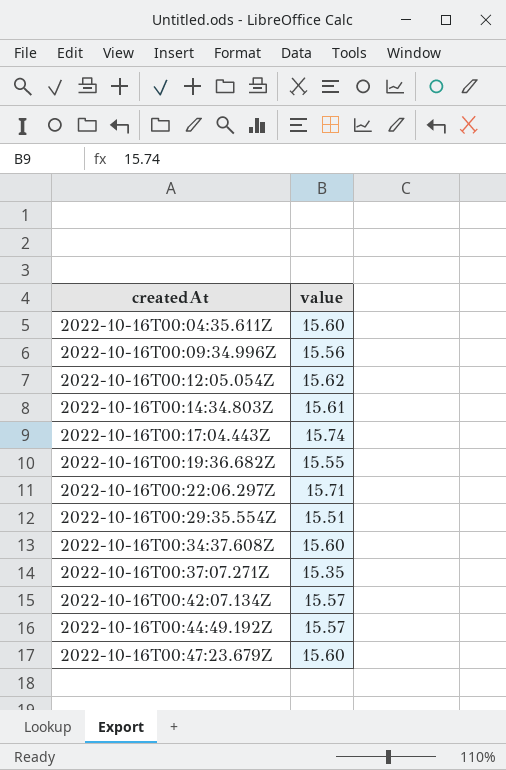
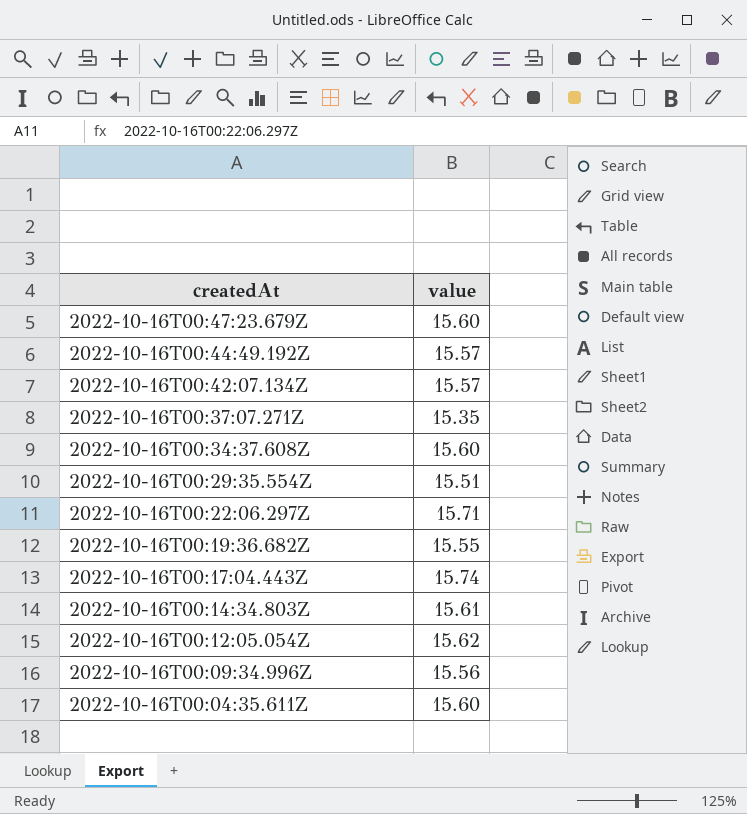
row order: createdAt ascending -> createdAt descending

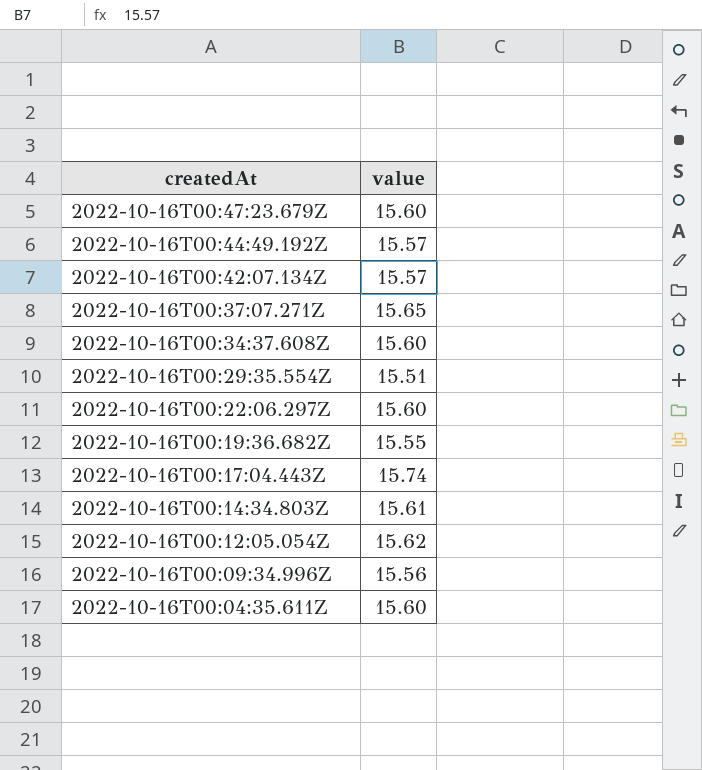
2022-10-16T00:37:07.271Z | value: 15.35 -> 15.65
2022-10-16T00:22:06.297Z | value: 15.71 -> 15.60

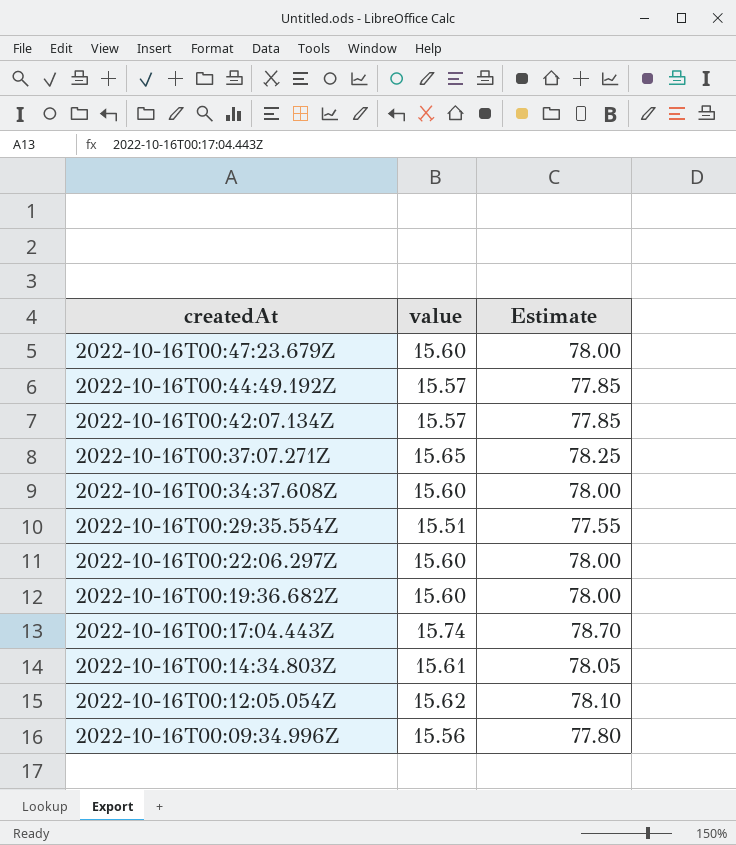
column Estimate | formula: none -> [value] * 5
row 2022-10-16T00:04:35.611Z: 15.60 -> none
2022-10-16T00:19:36.682Z | value: 15.55 -> 15.60

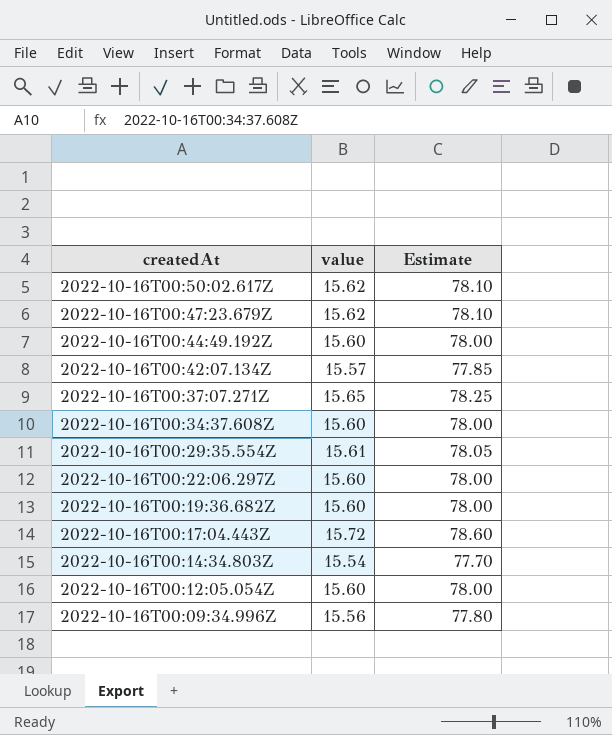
row 2022-10-16T00:50:02.617Z: none -> 15.62 | 78.10
2022-10-16T00:47:23.679Z | value: 15.60 -> 15.62
2022-10-16T00:47:23.679Z | Estimate: 78.00 -> 78.10
2022-10-16T00:44:49.192Z | value: 15.57 -> 15.60
2022-10-16T00:44:49.192Z | Estimate: 77.85 -> 78.00
2022-10-16T00:29:35.554Z | value: 15.51 -> 15.61
2022-10-16T00:29:35.554Z | Estimate: 77.55 -> 78.05
2022-10-16T00:17:04.443Z | value: 15.74 -> 15.72
2022-10-16T00:17:04.443Z | Estimate: 78.70 -> 78.60
2022-10-16T00:14:34.803Z | value: 15.61 -> 15.54
2022-10-16T00:14:34.803Z | Estimate: 78.05 -> 77.70
2022-10-16T00:12:05.054Z | value: 15.62 -> 15.60
2022-10-16T00:12:05.054Z | Estimate: 78.10 -> 78.00

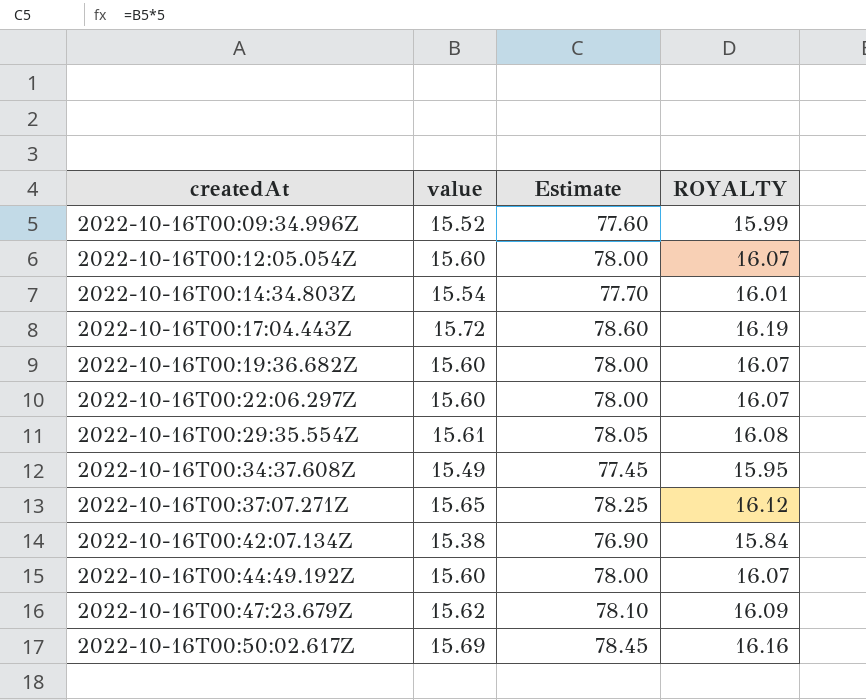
row order: createdAt descending -> createdAt ascending
column ROYALTY | formula: none -> [value] * 1.03
2022-10-16T00:09:34.996Z | value: 15.56 -> 15.52
2022-10-16T00:09:34.996Z | Estimate: 77.80 -> 77.60
2022-10-16T00:34:37.608Z | value: 15.60 -> 15.49
2022-10-16T00:34:37.608Z | Estimate: 78.00 -> 77.45
2022-10-16T00:42:07.134Z | value: 15.57 -> 15.38
2022-10-16T00:42:07.134Z | Estimate: 77.85 -> 76.90
2022-10-16T00:50:02.617Z | value: 15.62 -> 15.69
2022-10-16T00:50:02.617Z | Estimate: 78.10 -> 78.45

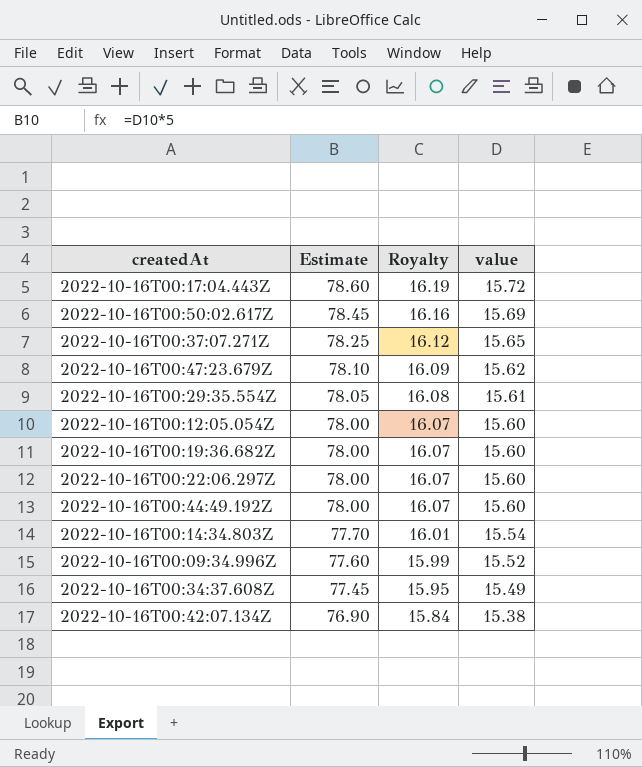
row order: createdAt ascending -> Estimate descending
column name: ROYALTY -> Royalty
column value | position: 2 -> 4

